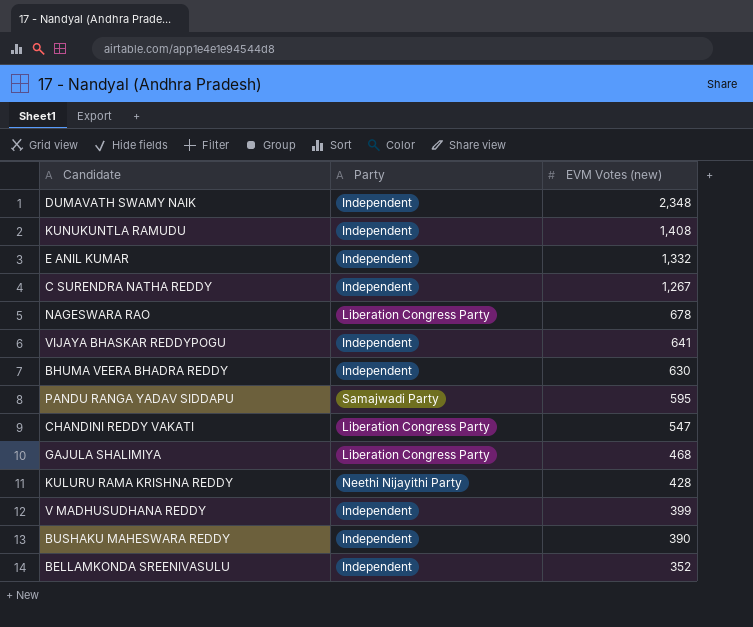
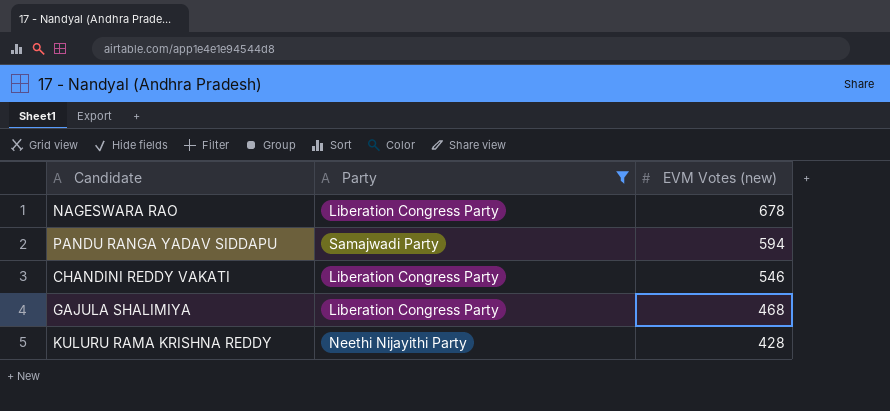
filter: none -> Party != Independent
PANDU RANGA YADAV SIDDAPU | EVM Votes (new): 595 -> 594
CHANDINI REDDY VAKATI | EVM Votes (new): 547 -> 546

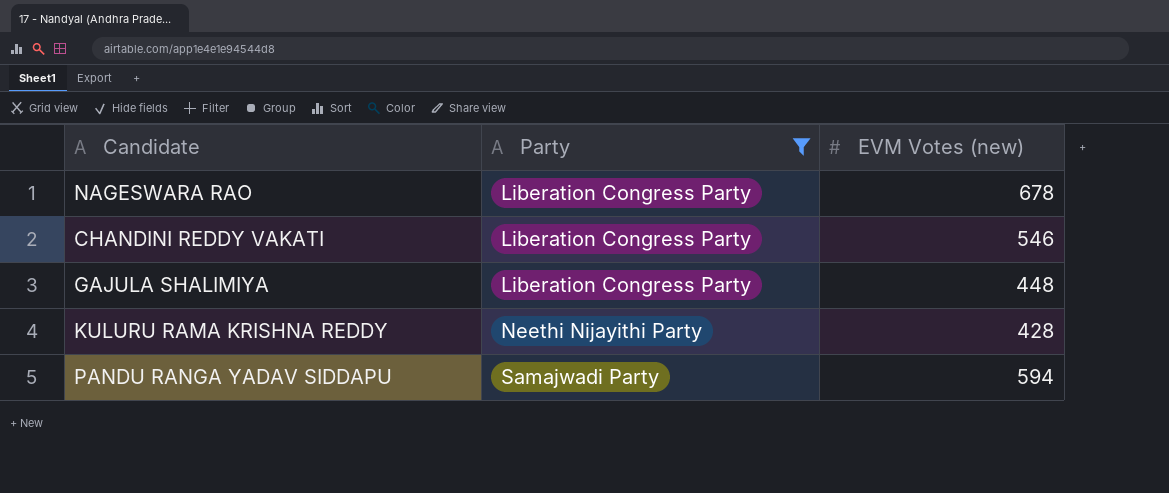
row order: EVM Votes (new) descending -> Party ascending
GAJULA SHALIMIYA | EVM Votes (new): 468 -> 448

